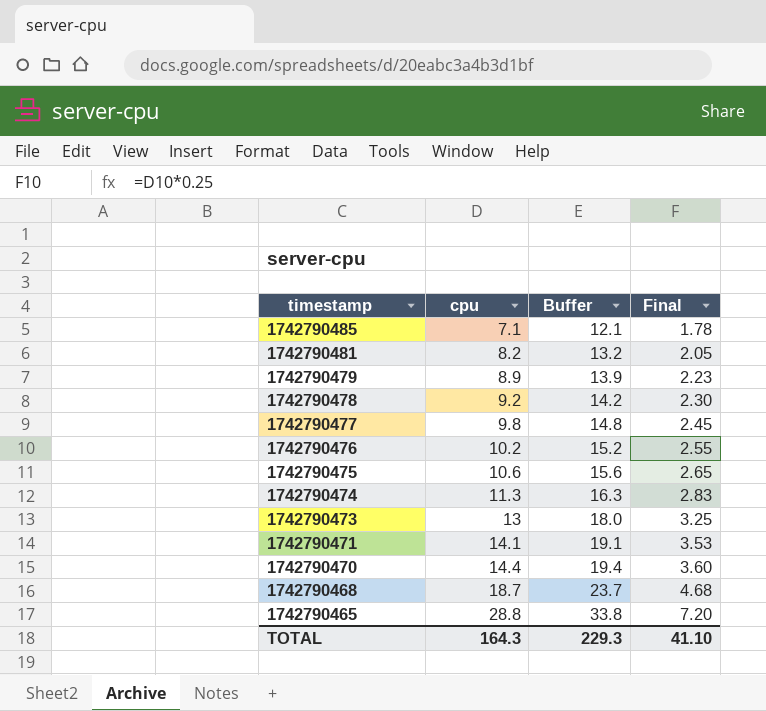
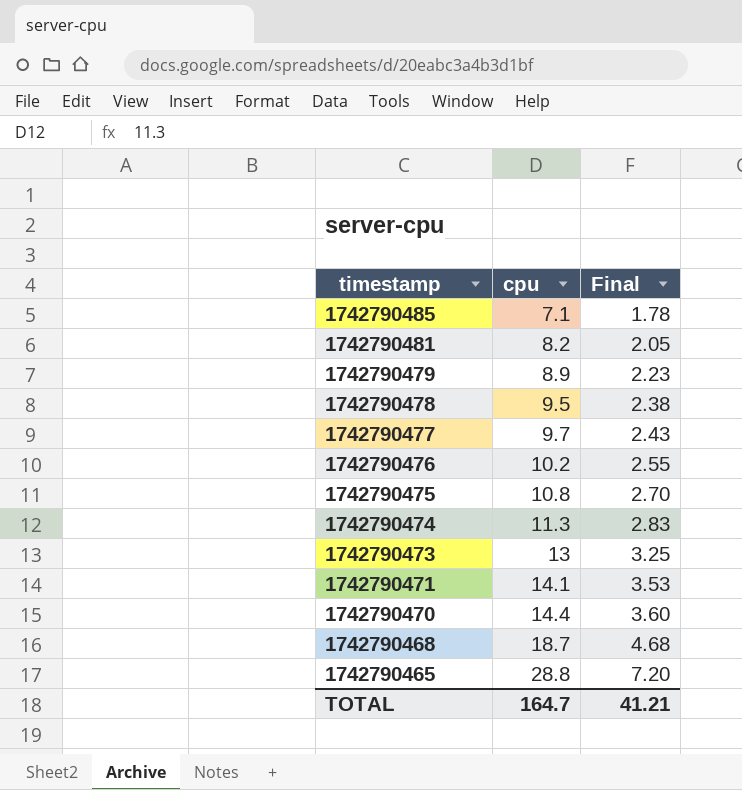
column Buffer | formula: [cpu] + 5 -> none
1742790478 | cpu: 9.2 -> 9.5
1742790478 | Final: 2.30 -> 2.38
1742790477 | cpu: 9.8 -> 9.7
1742790477 | Final: 2.45 -> 2.43
1742790475 | cpu: 10.6 -> 10.8
1742790475 | Final: 2.65 -> 2.70
TOTAL | cpu: 164.3 -> 164.7
TOTAL | Final: 41.10 -> 41.21

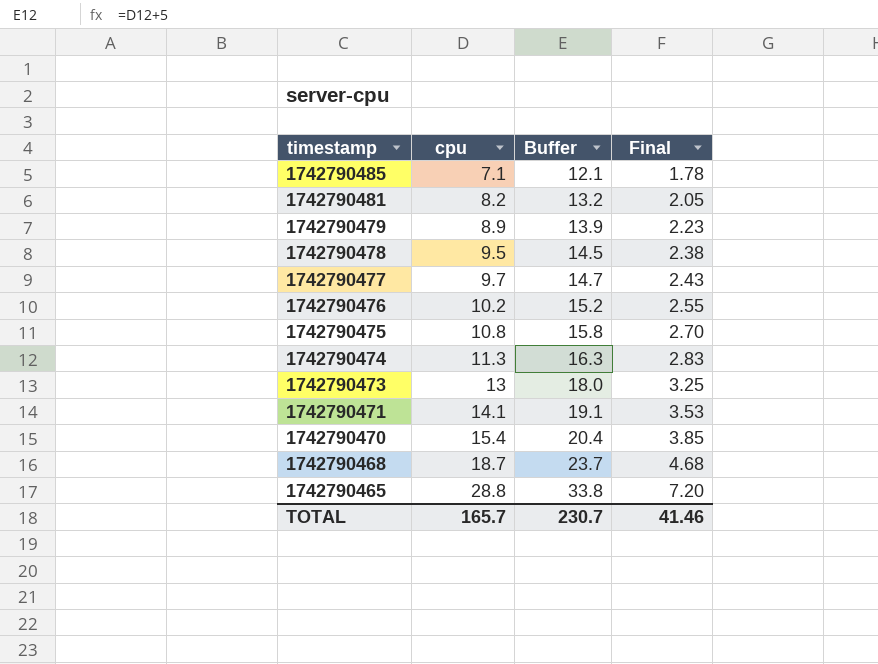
column Buffer | formula: none -> [cpu] + 5
1742790470 | cpu: 14.4 -> 15.4
1742790470 | Final: 3.60 -> 3.85
TOTAL | cpu: 164.7 -> 165.7
TOTAL | Final: 41.21 -> 41.46

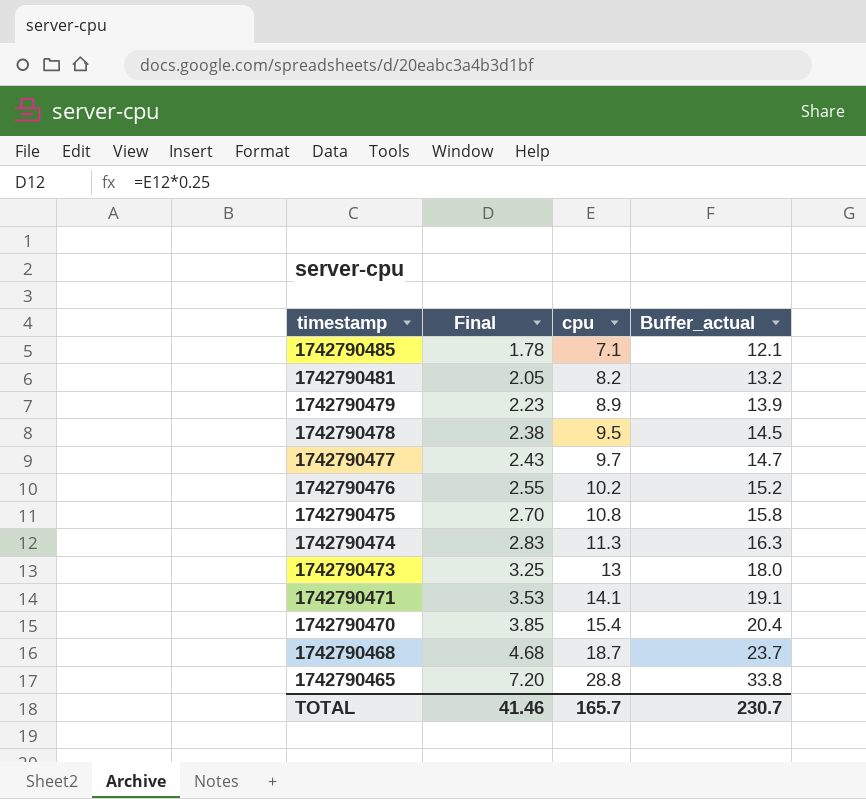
column Final | position: 4 -> 2
column name: Buffer -> Buffer_actual

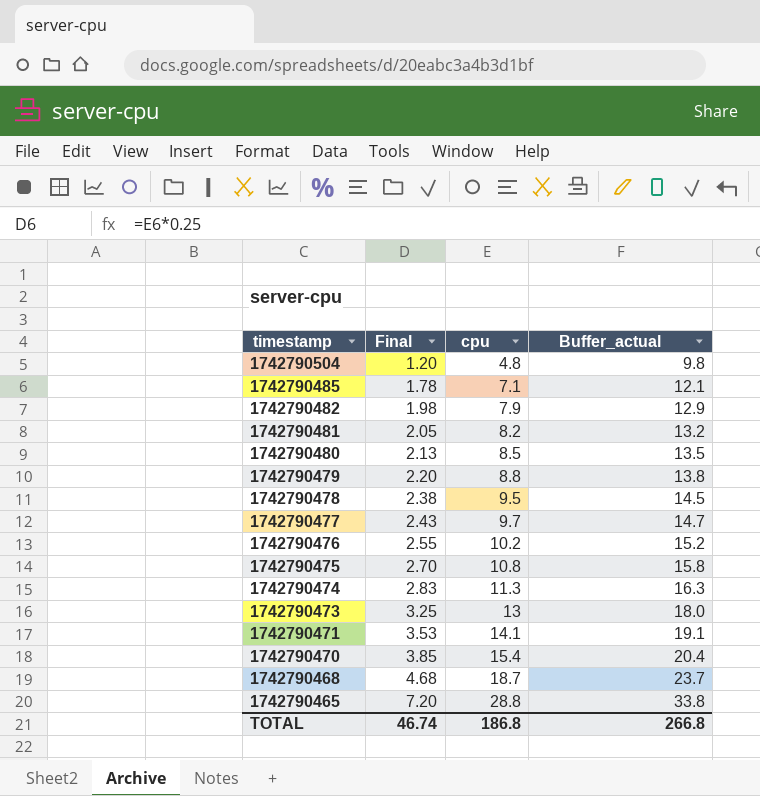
row 1742790504: none -> 1.20 | 4.8 | 9.8
row 1742790482: none -> 1.98 | 7.9 | 12.9
row 1742790480: none -> 2.13 | 8.5 | 13.5
1742790479 | Final: 2.23 -> 2.20
1742790479 | cpu: 8.9 -> 8.8
1742790479 | Buffer_actual: 13.9 -> 13.8
TOTAL | Final: 41.46 -> 46.74
TOTAL | cpu: 165.7 -> 186.8
TOTAL | Buffer_actual: 230.7 -> 266.8

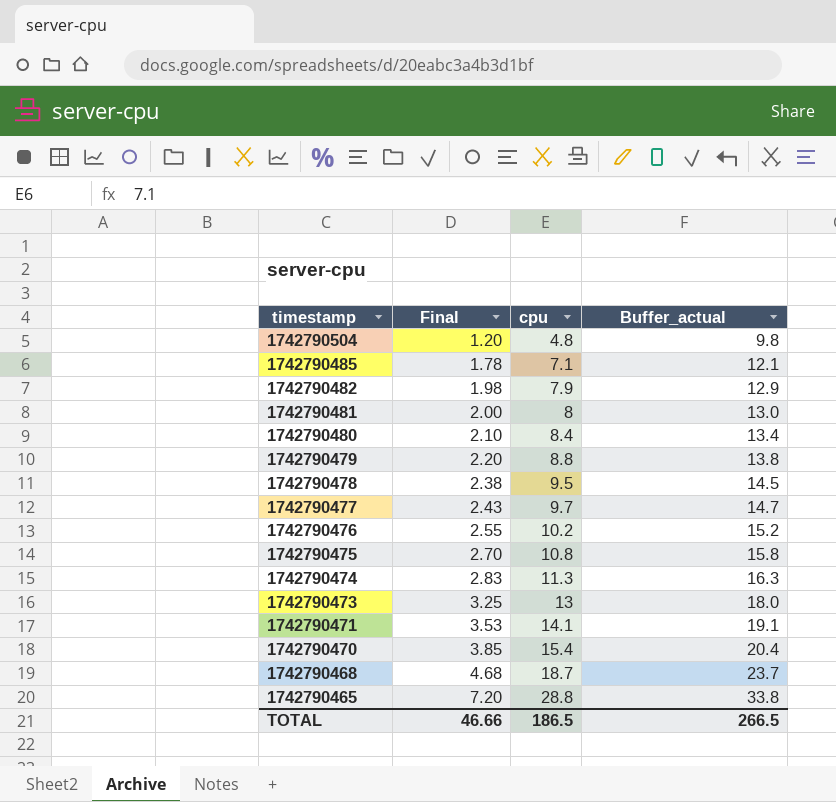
1742790481 | Final: 2.05 -> 2.00
1742790481 | cpu: 8.2 -> 8
1742790481 | Buffer_actual: 13.2 -> 13.0
1742790480 | Final: 2.13 -> 2.10
1742790480 | cpu: 8.5 -> 8.4
1742790480 | Buffer_actual: 13.5 -> 13.4
TOTAL | Final: 46.74 -> 46.66
TOTAL | cpu: 186.8 -> 186.5
TOTAL | Buffer_actual: 266.8 -> 266.5

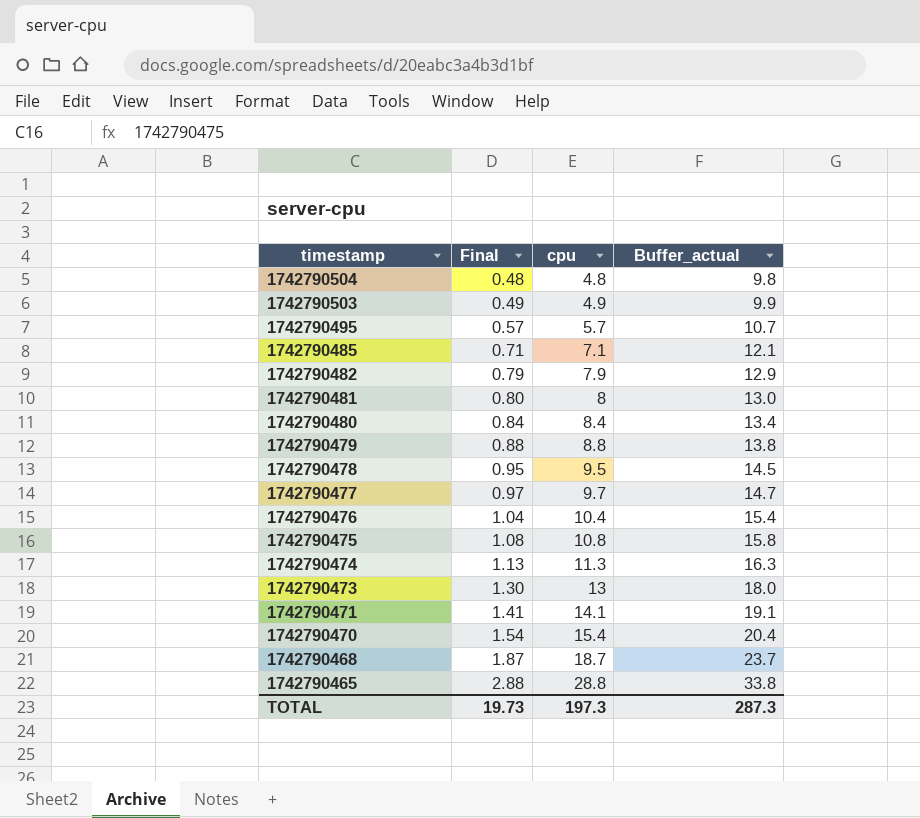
column Final | formula: [cpu] * 0.25 -> [cpu] * 0.1
row 1742790503: none -> 0.49 | 4.9 | 9.9
row 1742790495: none -> 0.57 | 5.7 | 10.7
1742790476 | cpu: 10.2 -> 10.4
1742790476 | Buffer_actual: 15.2 -> 15.4
TOTAL | Final: 46.66 -> 19.73
TOTAL | cpu: 186.5 -> 197.3
TOTAL | Buffer_actual: 266.5 -> 287.3

